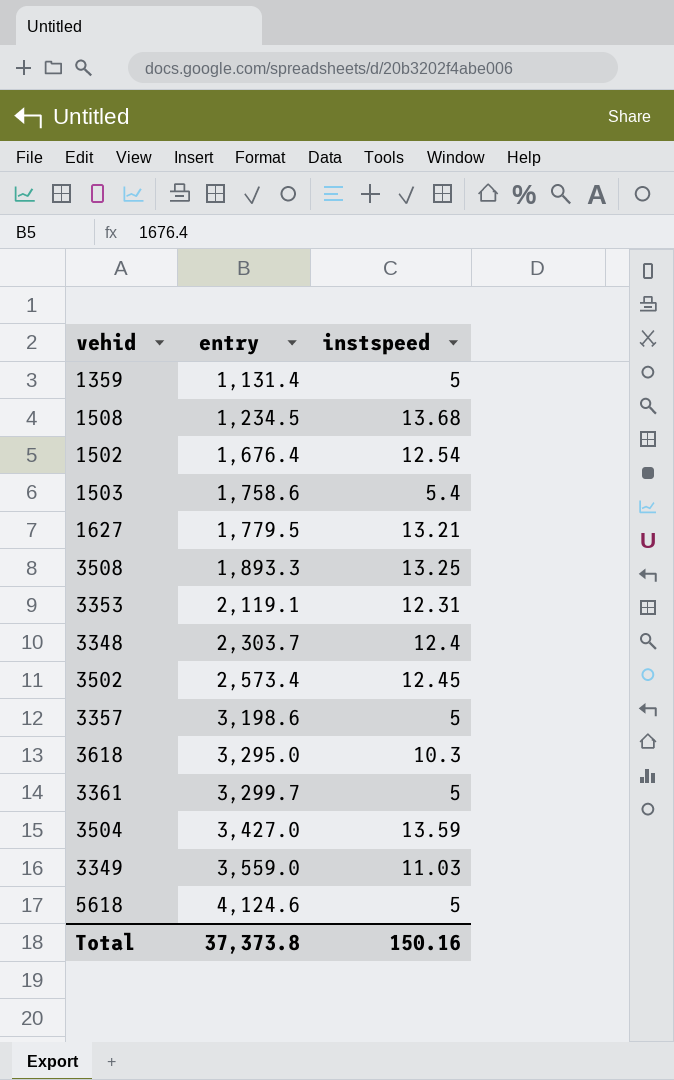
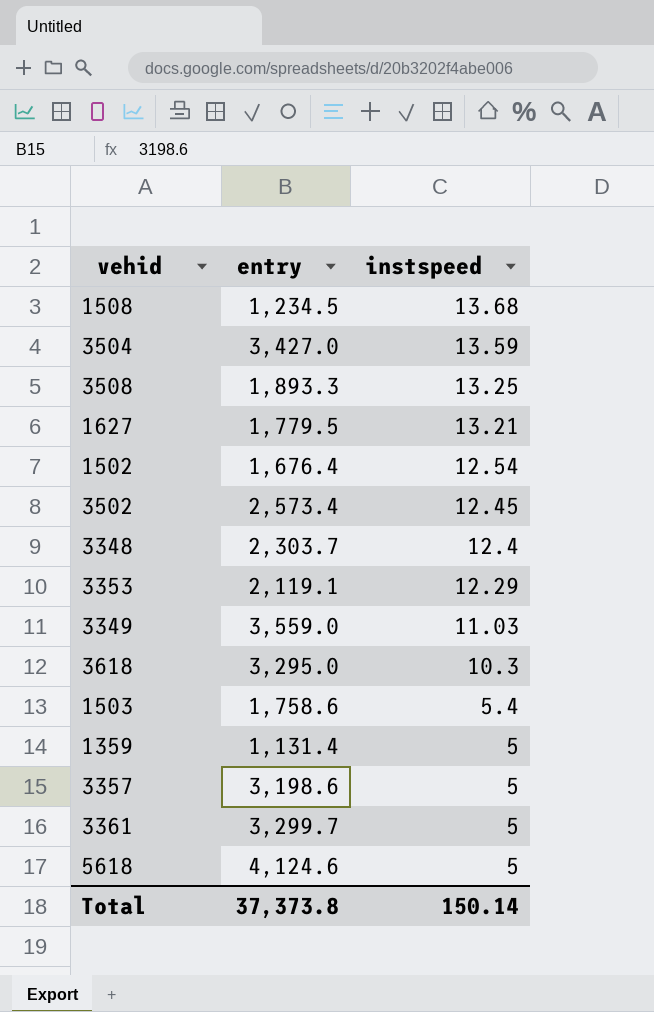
row order: entry ascending -> instspeed descending
3353 | instspeed: 12.31 -> 12.29
Total | instspeed: 150.16 -> 150.14

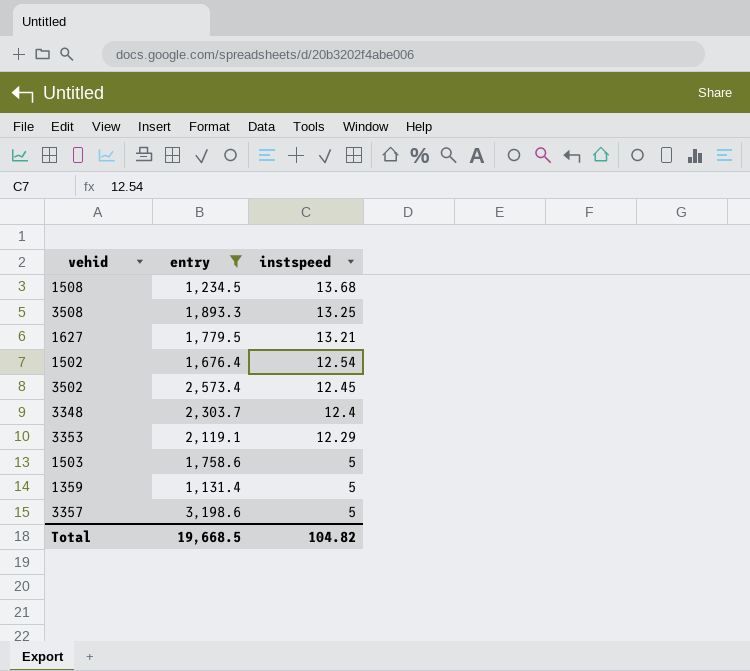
filter: none -> entry <= 3,198.6
1503 | instspeed: 5.4 -> 5
Total | entry: 37,373.8 -> 19,668.5
Total | instspeed: 150.14 -> 104.82

